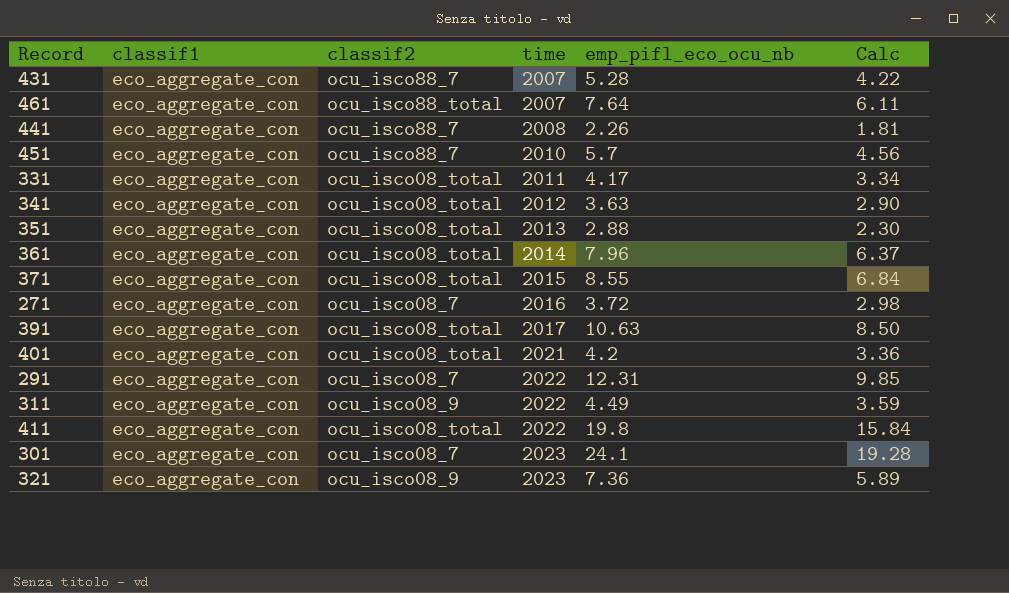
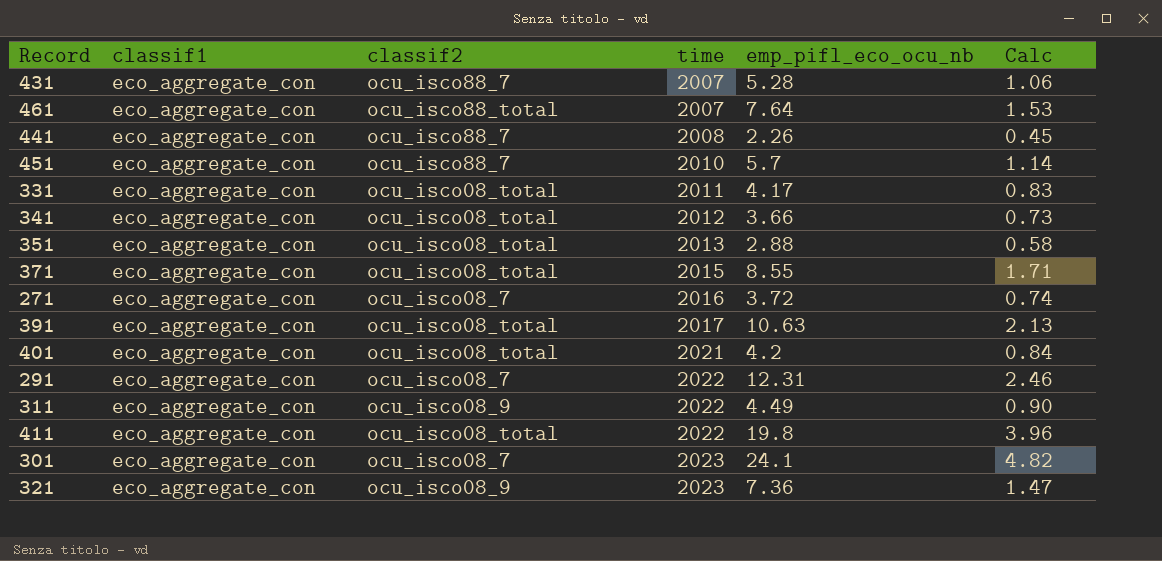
column Calc | formula: [emp_pifl_eco_ocu_nb] * 0.8 -> [emp_pifl_eco_ocu_nb] * 0.2
row 361: eco_aggregate_con | ocu_isco08_total | 2014 | 7.96 | 6.37 -> none
341 | emp_pifl_eco_ocu_nb: 3.63 -> 3.66

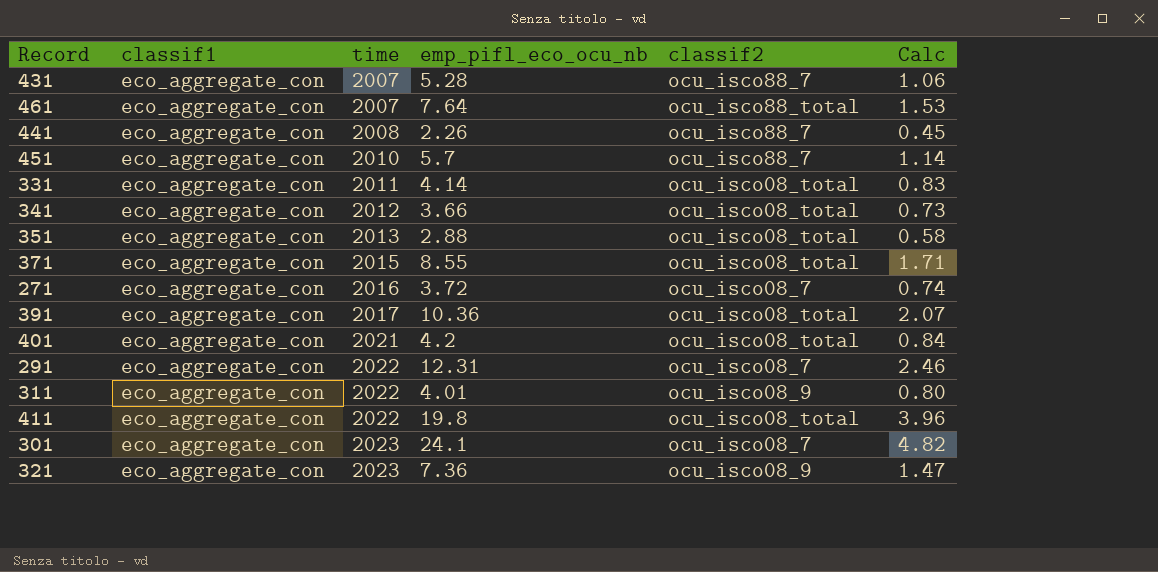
column classif2 | position: 3 -> 5
331 | emp_pifl_eco_ocu_nb: 4.17 -> 4.14
391 | emp_pifl_eco_ocu_nb: 10.63 -> 10.36
391 | Calc: 2.13 -> 2.07
311 | emp_pifl_eco_ocu_nb: 4.49 -> 4.01
311 | Calc: 0.90 -> 0.80

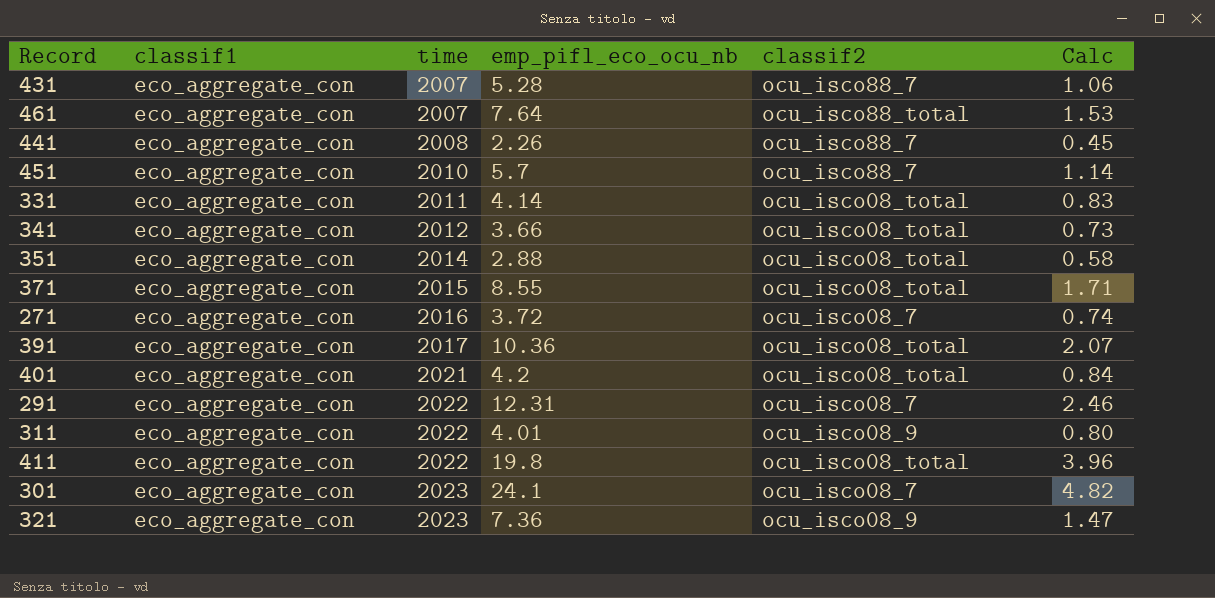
351 | time: 2013 -> 2014

